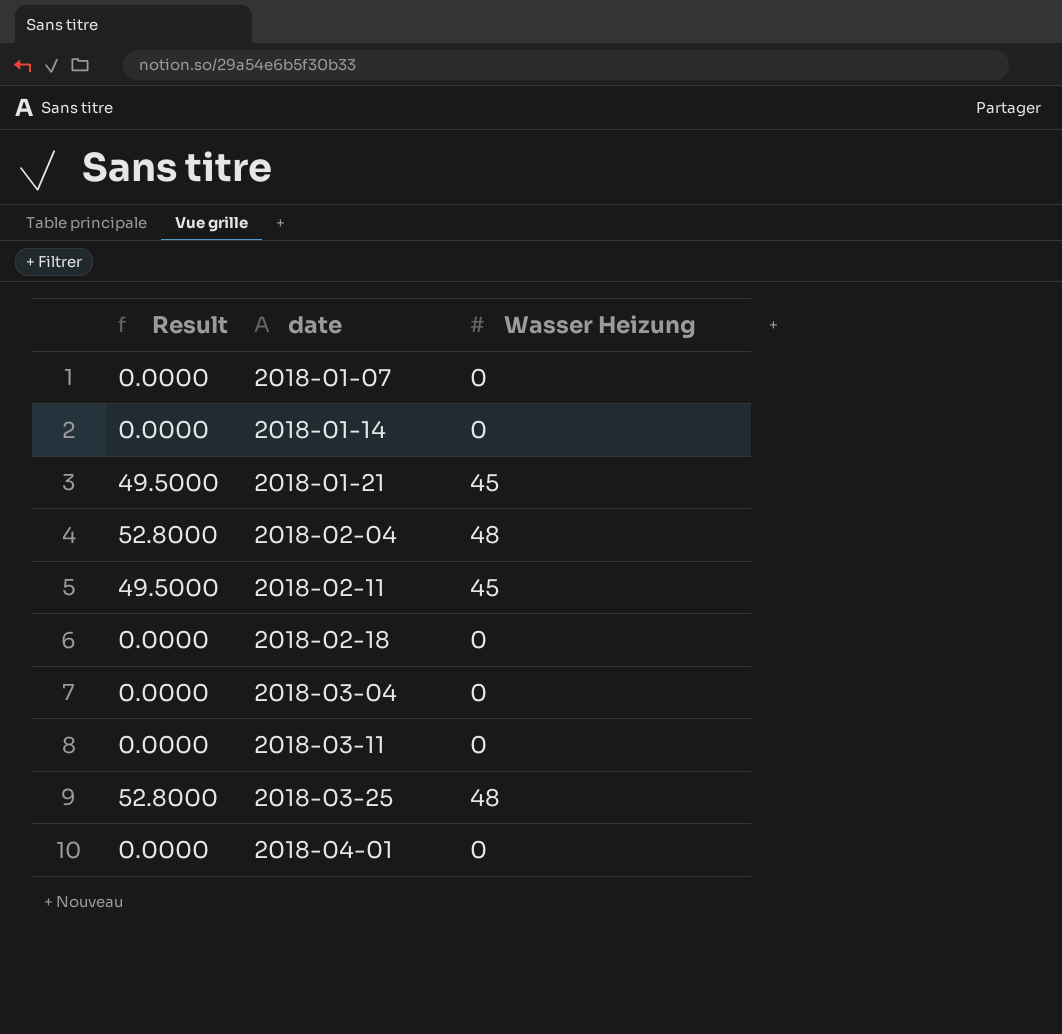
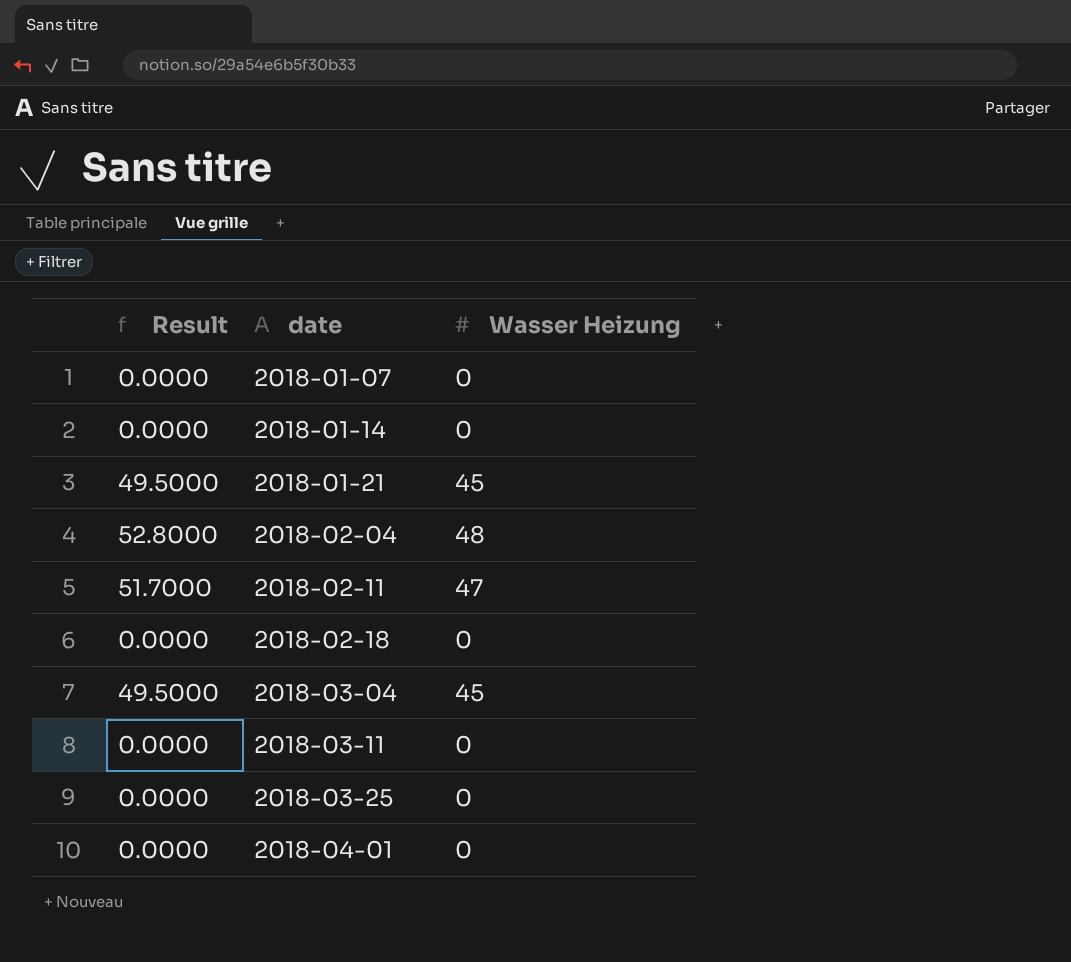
2018-02-11 | Result: 49.5000 -> 51.7000
2018-02-11 | Wasser Heizung: 45 -> 47
2018-03-04 | Result: 0.0000 -> 49.5000
2018-03-04 | Wasser Heizung: 0 -> 45
2018-03-25 | Result: 52.8000 -> 0.0000
2018-03-25 | Wasser Heizung: 48 -> 0

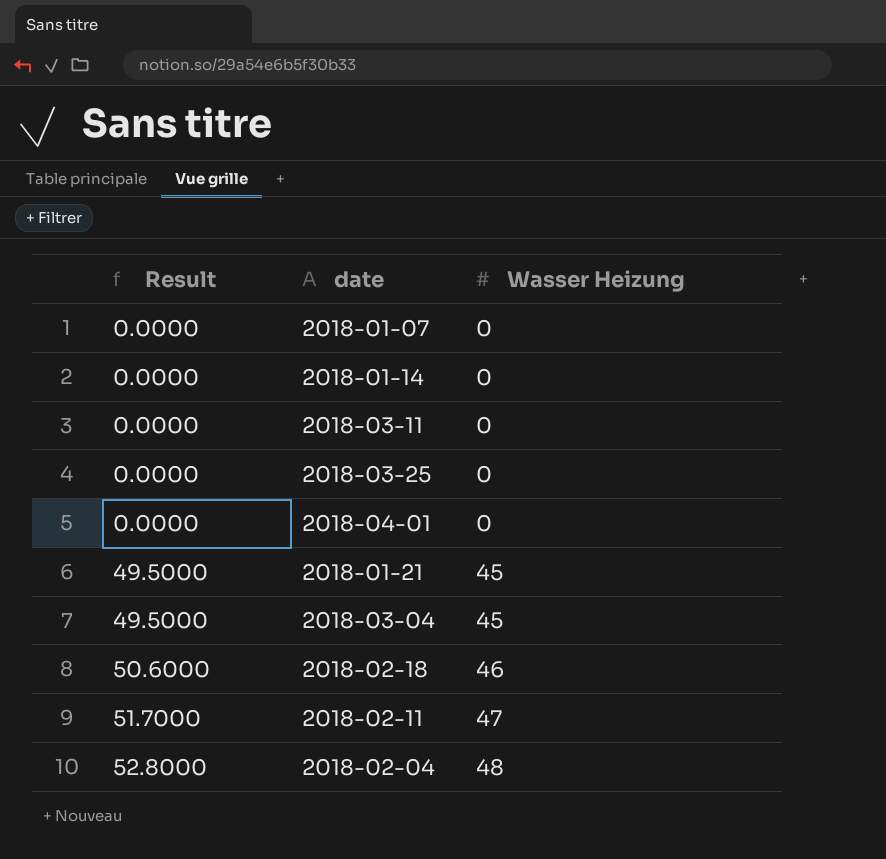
row order: date ascending -> Result ascending
2018-02-18 | Result: 0.0000 -> 50.6000
2018-02-18 | Wasser Heizung: 0 -> 46

